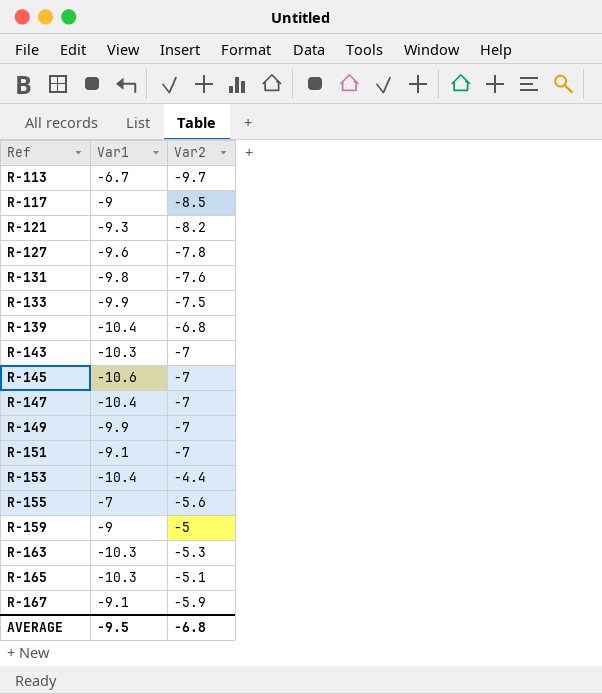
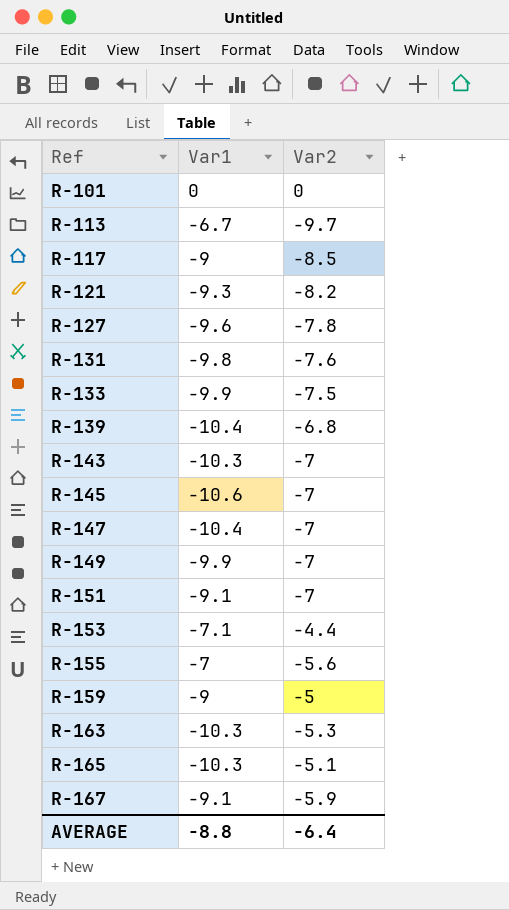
row R-101: none -> 0 | 0
R-153 | Var1: -10.4 -> -7.1
AVERAGE | Var1: -9.5 -> -8.8
AVERAGE | Var2: -6.8 -> -6.4

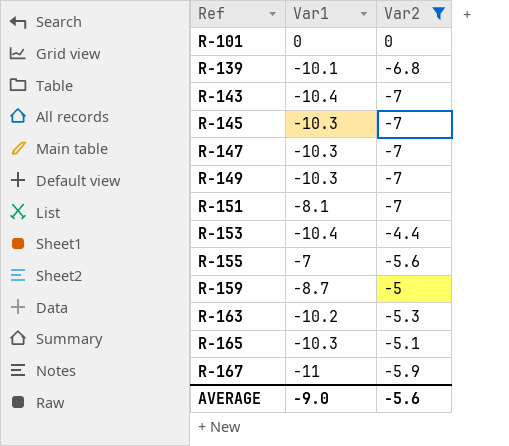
filter: none -> Var2 >= -7
R-139 | Var1: -10.4 -> -10.1
R-143 | Var1: -10.3 -> -10.4
R-145 | Var1: -10.6 -> -10.3
R-147 | Var1: -10.4 -> -10.3
R-149 | Var1: -9.9 -> -10.3
R-151 | Var1: -9.1 -> -8.1
R-153 | Var1: -7.1 -> -10.4
R-159 | Var1: -9 -> -8.7
R-163 | Var1: -10.3 -> -10.2
R-167 | Var1: -9.1 -> -11
AVERAGE | Var1: -8.8 -> -9.0
AVERAGE | Var2: -6.4 -> -5.6

